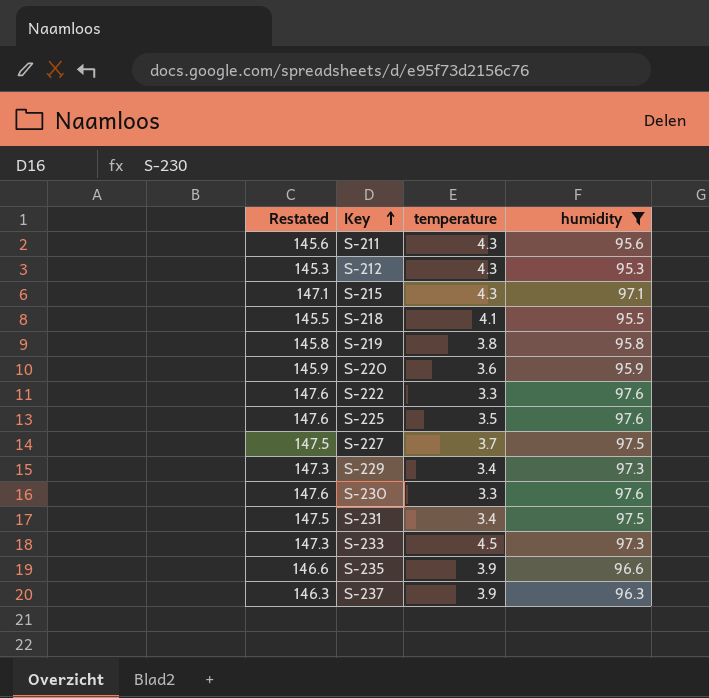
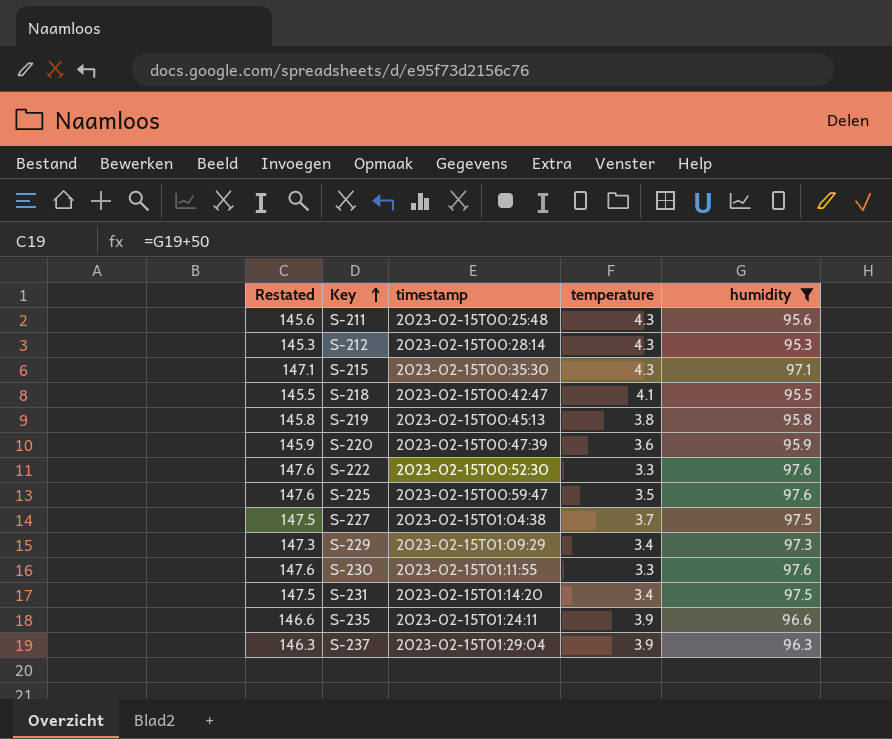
column timestamp | position: none -> 3
row S-233: 147.3 | 4.5 | 97.3 -> none

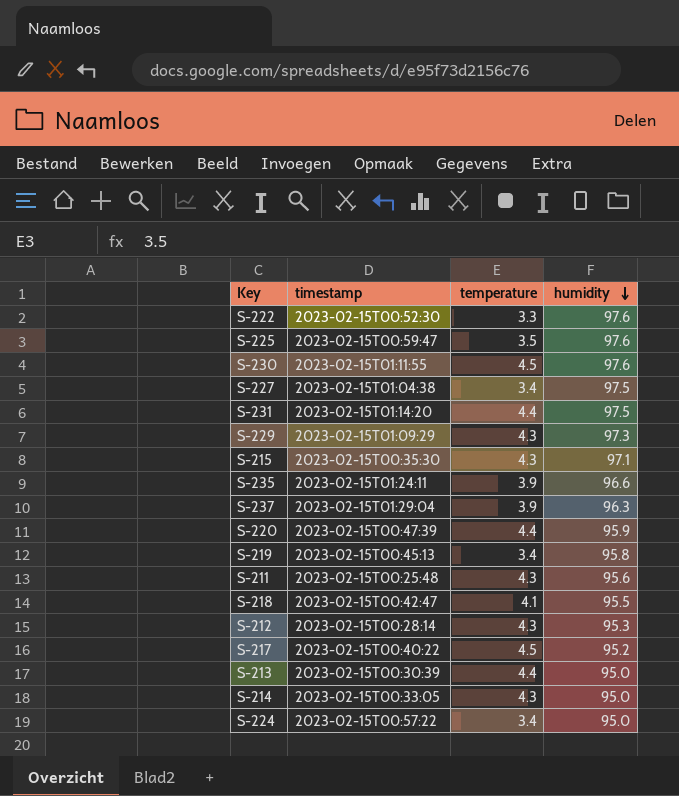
filter: humidity >= 95.3 -> none
row order: Key ascending -> humidity descending
column Restated | formula: [humidity] + 50 -> none
S-230 | temperature: 3.3 -> 4.5
S-227 | temperature: 3.7 -> 3.4
S-231 | temperature: 3.4 -> 4.4
S-229 | temperature: 3.4 -> 4.3
S-220 | temperature: 3.6 -> 4.4
S-219 | temperature: 3.8 -> 3.4

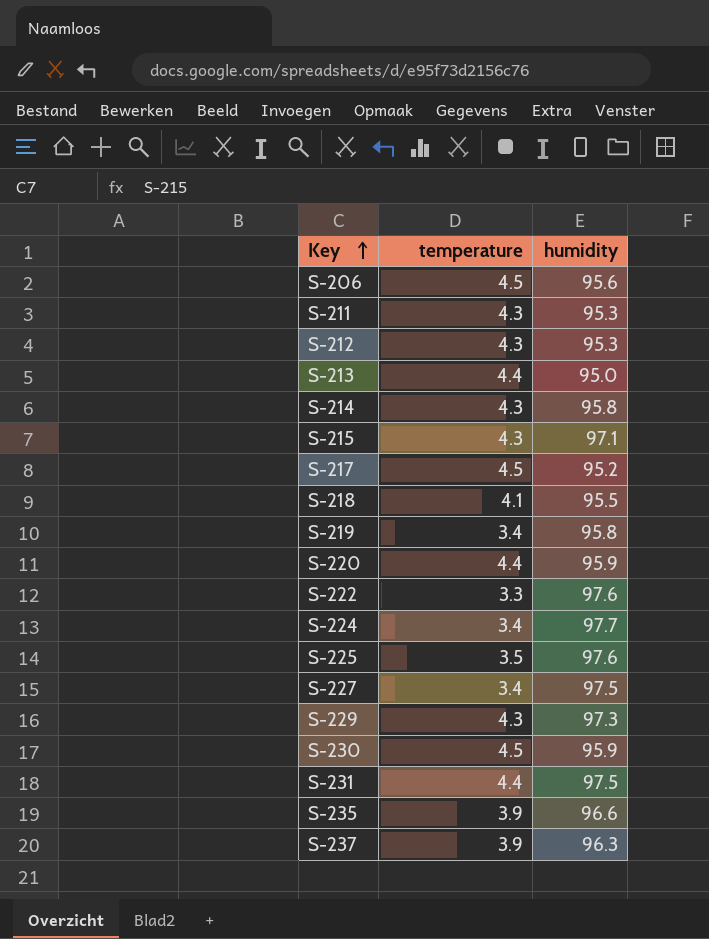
row order: humidity descending -> Key ascending
column timestamp | position: 2 -> none
row S-206: none -> 4.5 | 95.6
S-211 | humidity: 95.6 -> 95.3
S-214 | humidity: 95.0 -> 95.8
S-224 | humidity: 95.0 -> 97.7
S-230 | humidity: 97.6 -> 95.9

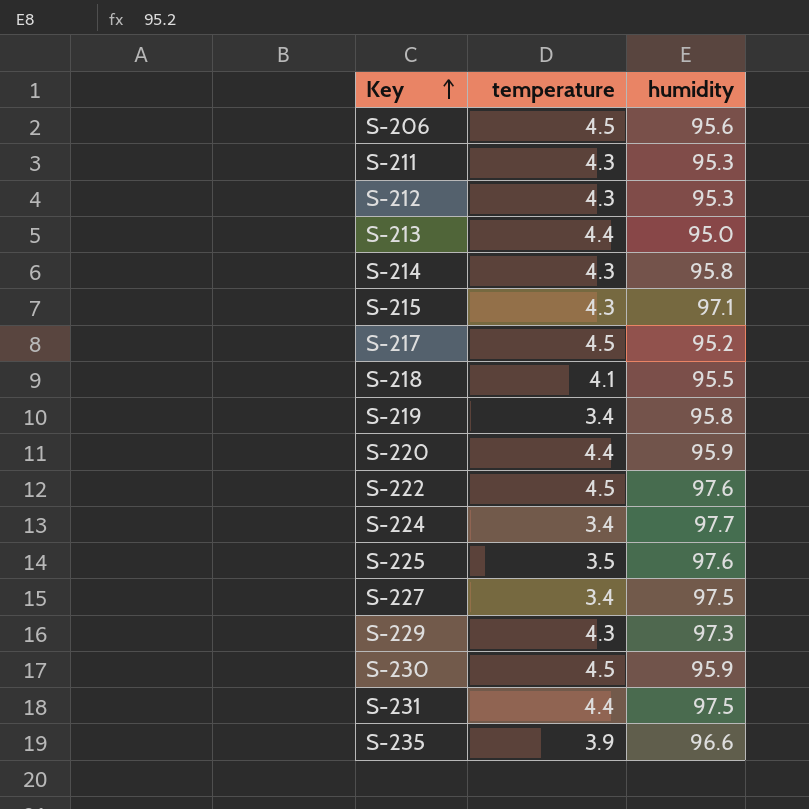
row S-237: 3.9 | 96.3 -> none
S-222 | temperature: 3.3 -> 4.5

